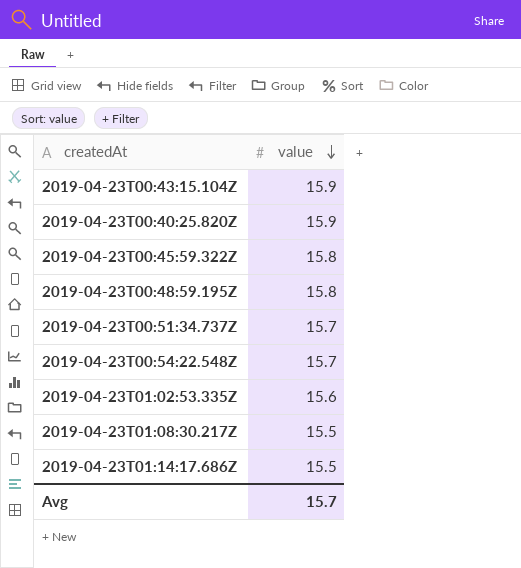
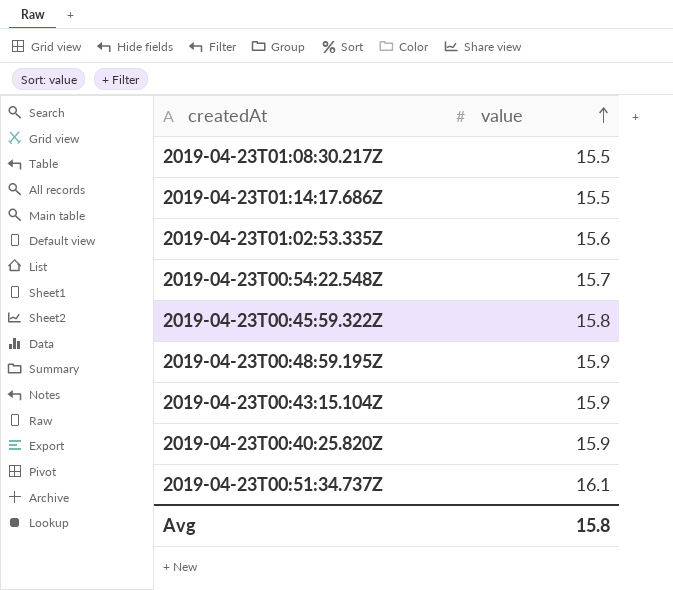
row order: value descending -> value ascending
2019-04-23T00:48:59.195Z | value: 15.8 -> 15.9
2019-04-23T00:51:34.737Z | value: 15.7 -> 16.1
Avg | value: 15.7 -> 15.8

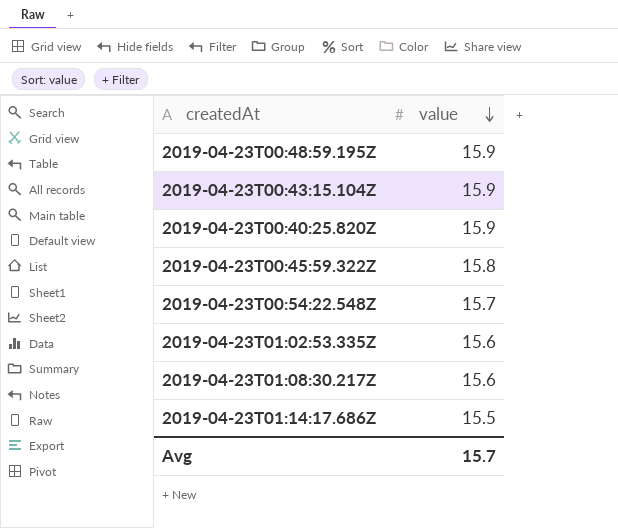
row order: value ascending -> value descending
row 2019-04-23T00:51:34.737Z: 16.1 -> none
2019-04-23T01:08:30.217Z | value: 15.5 -> 15.6
Avg | value: 15.8 -> 15.7

